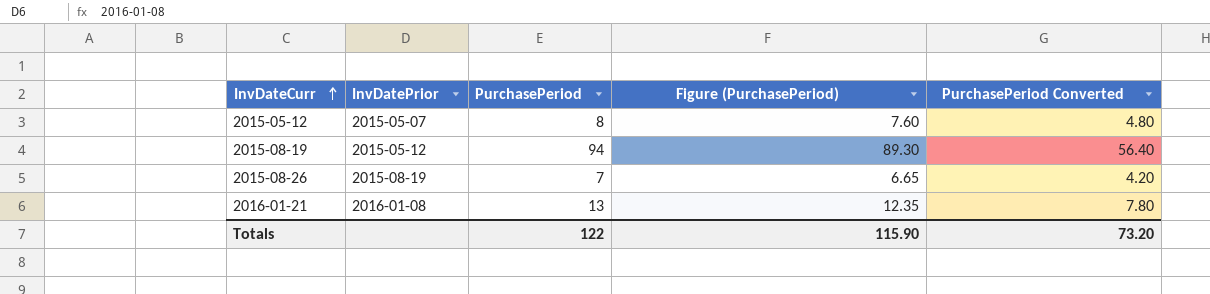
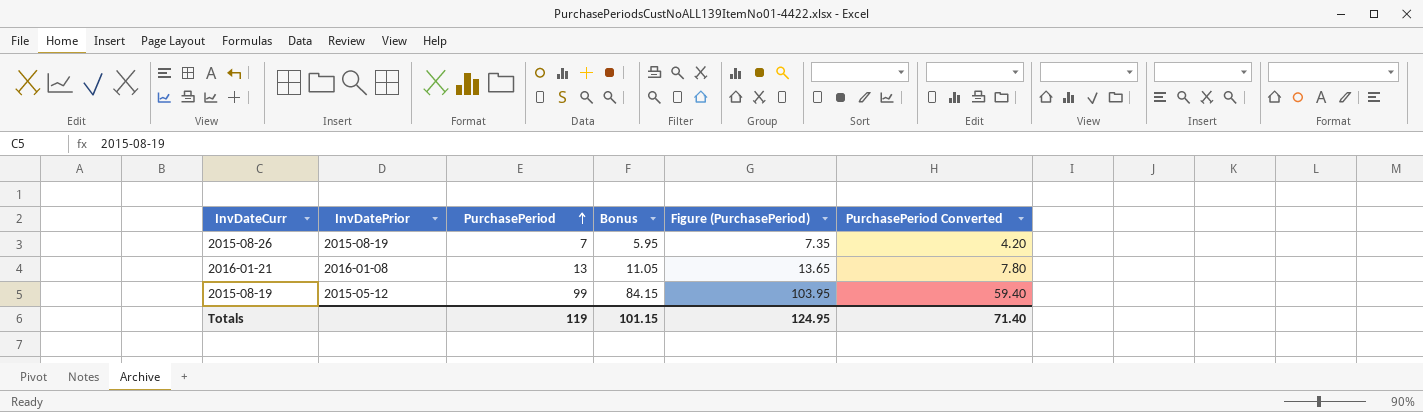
row order: InvDateCurr ascending -> PurchasePeriod ascending
column Bonus | formula: none -> [PurchasePeriod] * 0.85
column Figure (PurchasePeriod) | formula: [PurchasePeriod] * 0.95 -> [PurchasePeriod] * 1.05
row 2015-05-12: 2015-05-07 | 8 | 7.60 | 4.80 -> none
2015-08-19 | PurchasePeriod: 94 -> 99
2015-08-19 | PurchasePeriod Converted: 56.40 -> 59.40
Totals | PurchasePeriod: 122 -> 119
Totals | Figure (PurchasePeriod): 115.90 -> 124.95
Totals | PurchasePeriod Converted: 73.20 -> 71.40

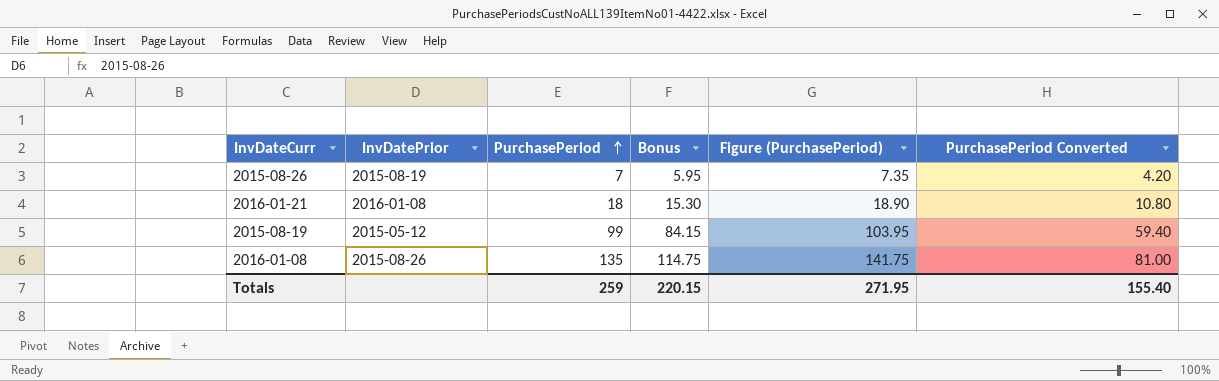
2016-01-21 | PurchasePeriod: 13 -> 18
2016-01-21 | Bonus: 11.05 -> 15.30
2016-01-21 | Figure (PurchasePeriod): 13.65 -> 18.90
2016-01-21 | PurchasePeriod Converted: 7.80 -> 10.80
row 2016-01-08: none -> 2015-08-26 | 135 | 114.75 | 141.75 | 81.00
Totals | PurchasePeriod: 119 -> 259
Totals | Bonus: 101.15 -> 220.15
Totals | Figure (PurchasePeriod): 124.95 -> 271.95
Totals | PurchasePeriod Converted: 71.40 -> 155.40

